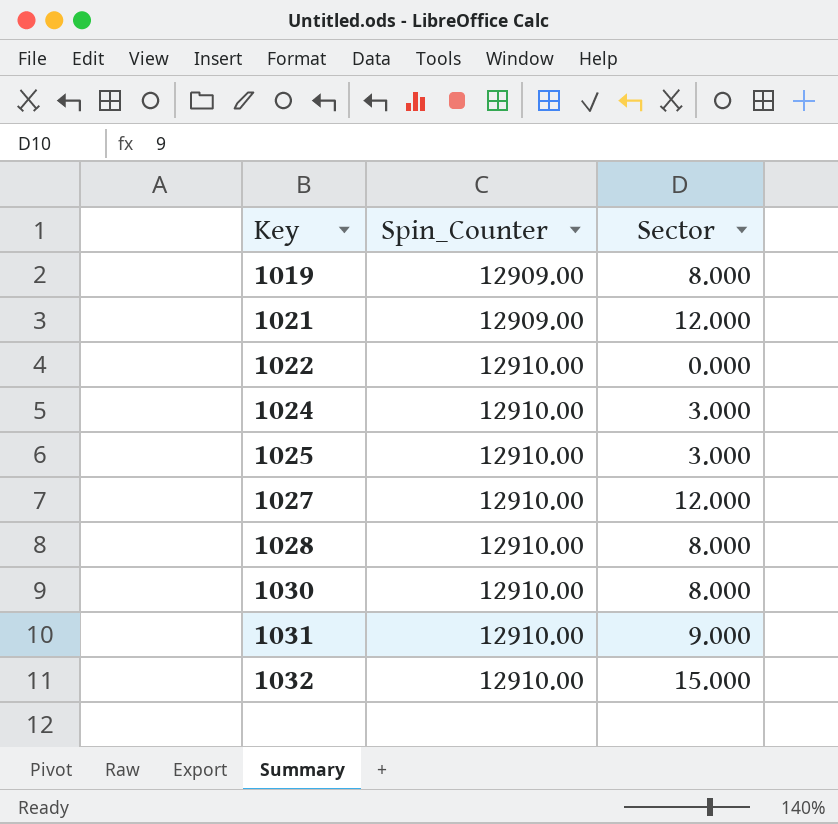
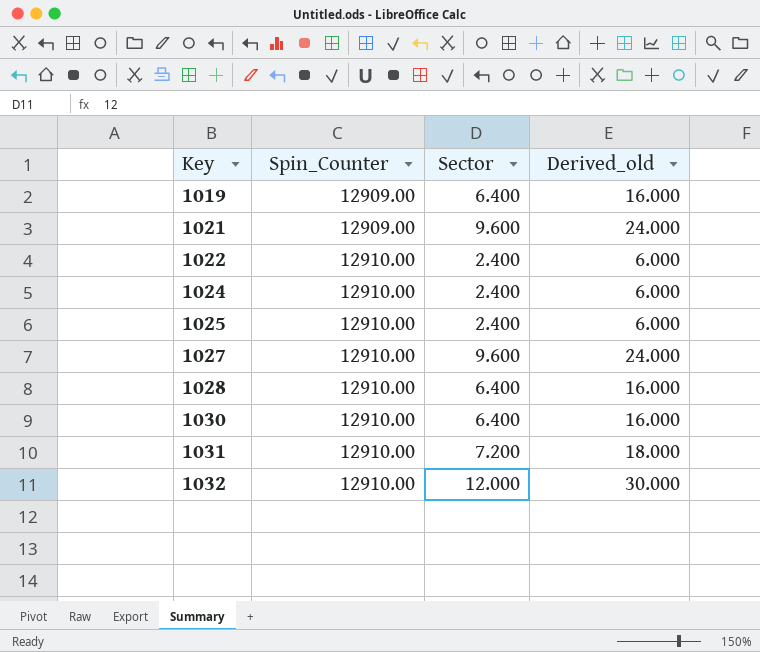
column Derived_old | formula: none -> [Sector] * 2.5
1019 | Sector: 8.000 -> 6.400
1021 | Sector: 12.000 -> 9.600
1022 | Sector: 0.000 -> 2.400
1024 | Sector: 3.000 -> 2.400
1025 | Sector: 3.000 -> 2.400
1027 | Sector: 12.000 -> 9.600
1028 | Sector: 8.000 -> 6.400
1030 | Sector: 8.000 -> 6.400
1031 | Sector: 9.000 -> 7.200
1032 | Sector: 15.000 -> 12.000

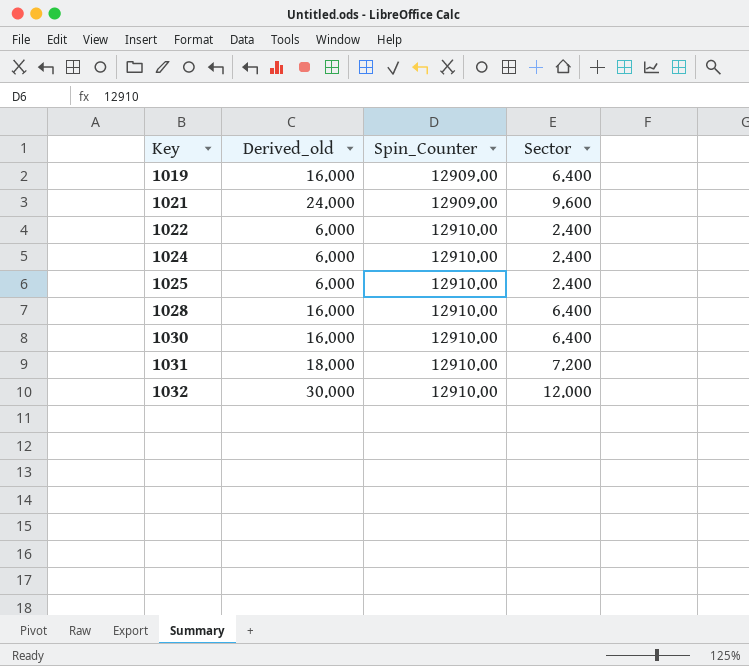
column Derived_old | position: 4 -> 2
row 1027: 12910.00 | 9.600 | 24.000 -> none

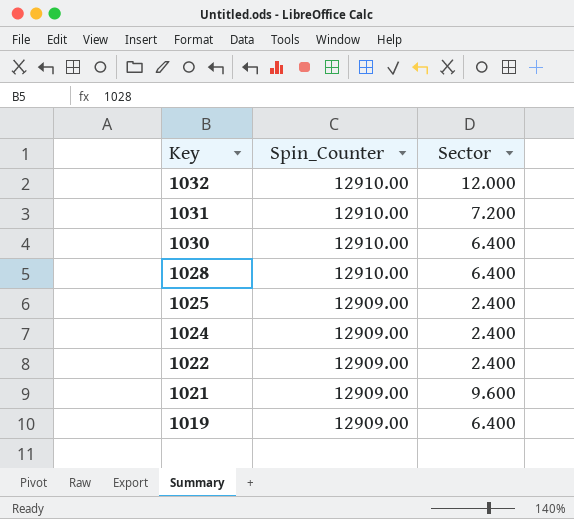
row order: Key ascending -> Key descending
column Derived_old | formula: [Sector] * 2.5 -> none
1025 | Spin_Counter: 12910.00 -> 12909.00
1024 | Spin_Counter: 12910.00 -> 12909.00
1022 | Spin_Counter: 12910.00 -> 12909.00

